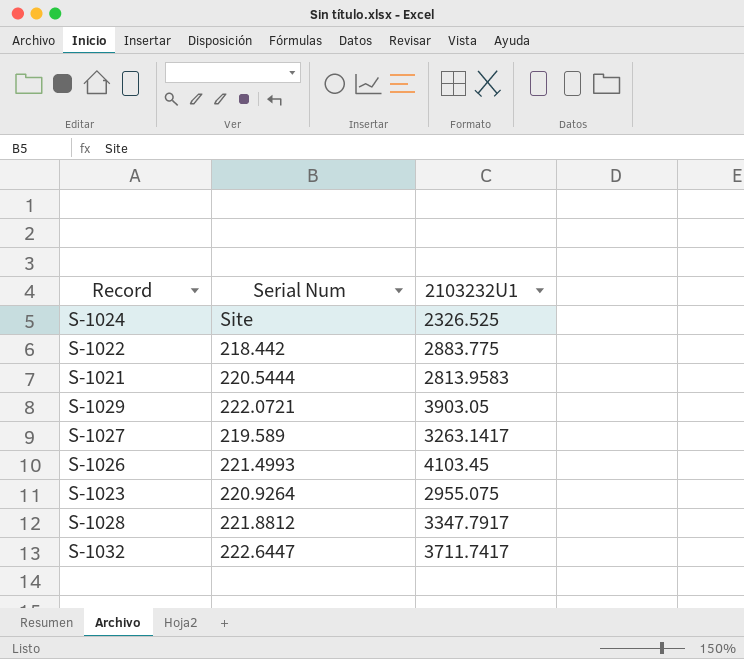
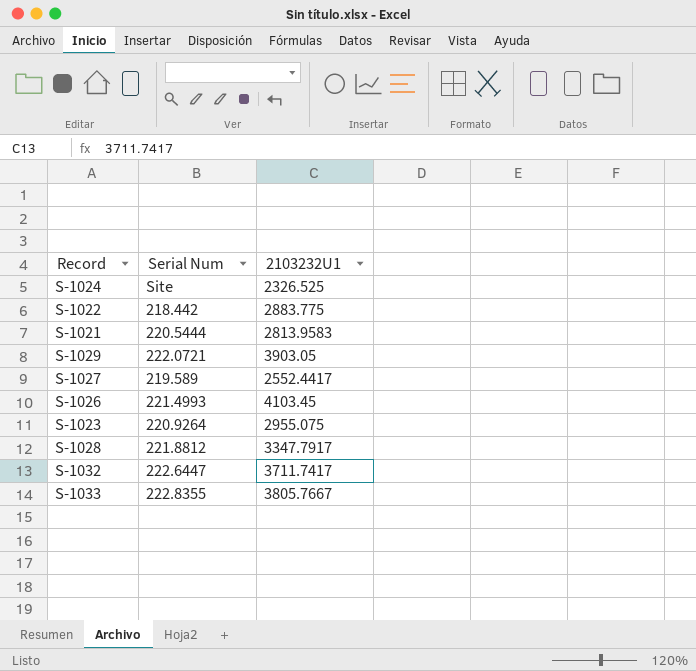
S-1027 | 2103232U1: 3263.1417 -> 2552.4417
row S-1033: none -> 222.8355 | 3805.7667

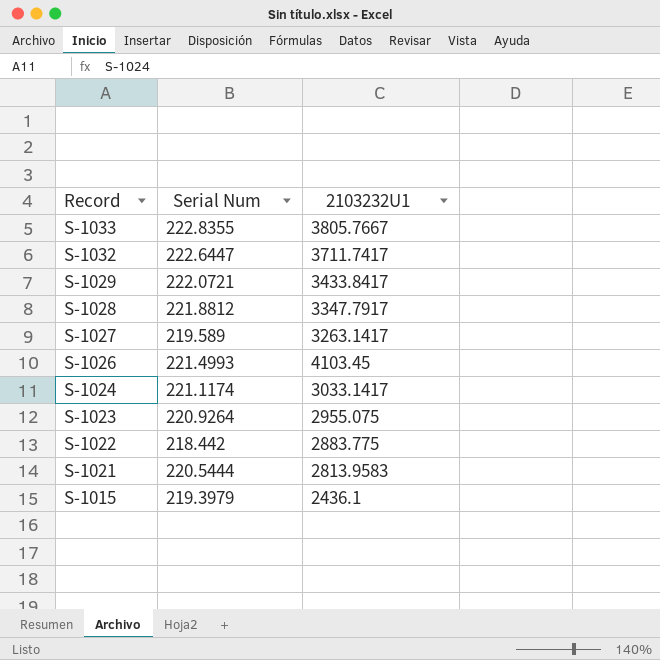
row order: none -> Record descending
S-1029 | 2103232U1: 3903.05 -> 3433.8417
S-1027 | 2103232U1: 2552.4417 -> 3263.1417
S-1024 | Serial Num: Site -> 221.1174
S-1024 | 2103232U1: 2326.525 -> 3033.1417
row S-1015: none -> 219.3979 | 2436.1

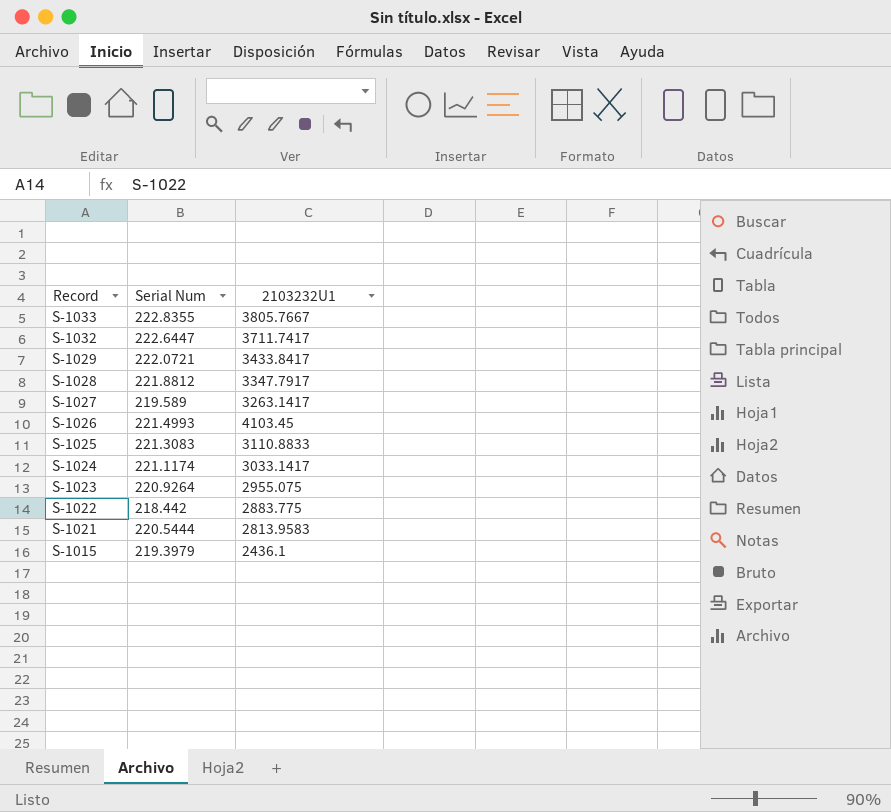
row S-1025: none -> 221.3083 | 3110.8833

